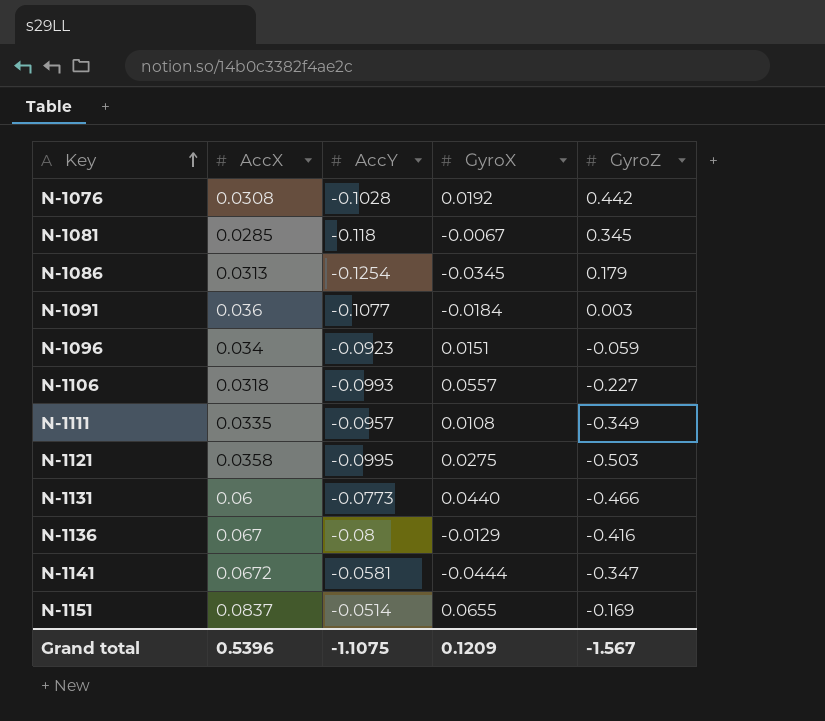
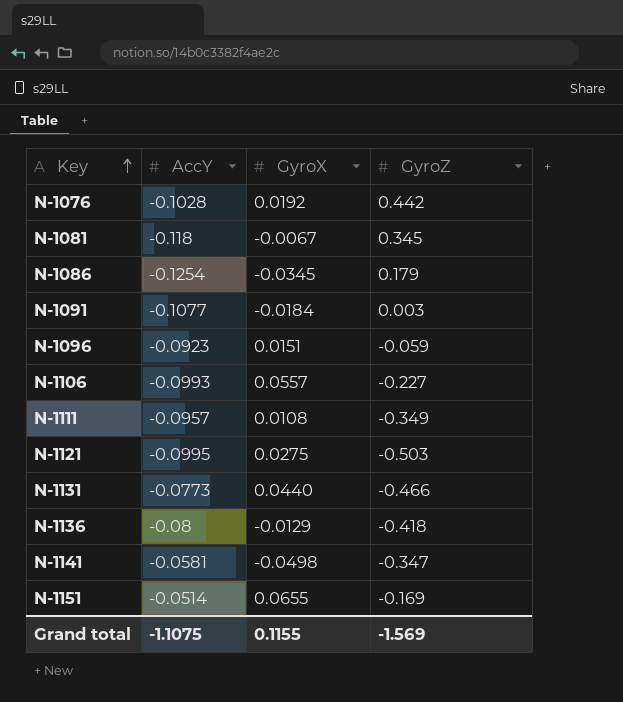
column AccX | position: 2 -> none
N-1136 | GyroZ: -0.416 -> -0.418
N-1141 | GyroX: -0.0444 -> -0.0498
Grand total | GyroX: 0.1209 -> 0.1155
Grand total | GyroZ: -1.567 -> -1.569

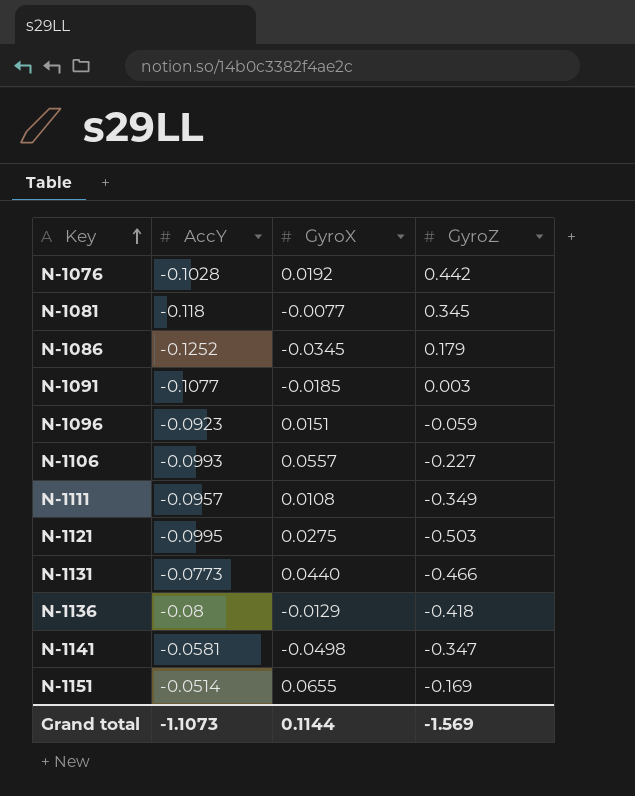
N-1081 | GyroX: -0.0067 -> -0.0077
N-1086 | AccY: -0.1254 -> -0.1252
N-1091 | GyroX: -0.0184 -> -0.0185
Grand total | AccY: -1.1075 -> -1.1073
Grand total | GyroX: 0.1155 -> 0.1144

